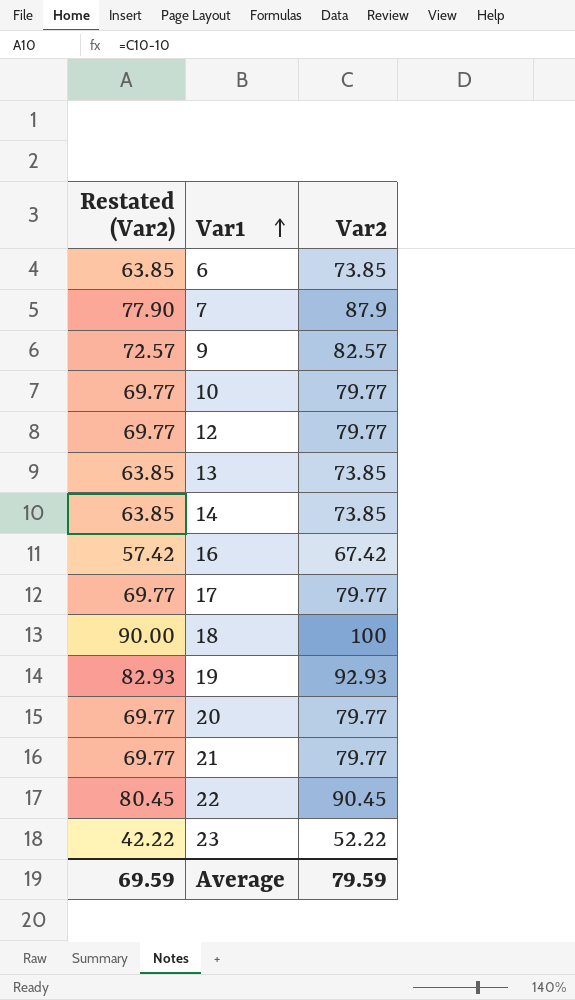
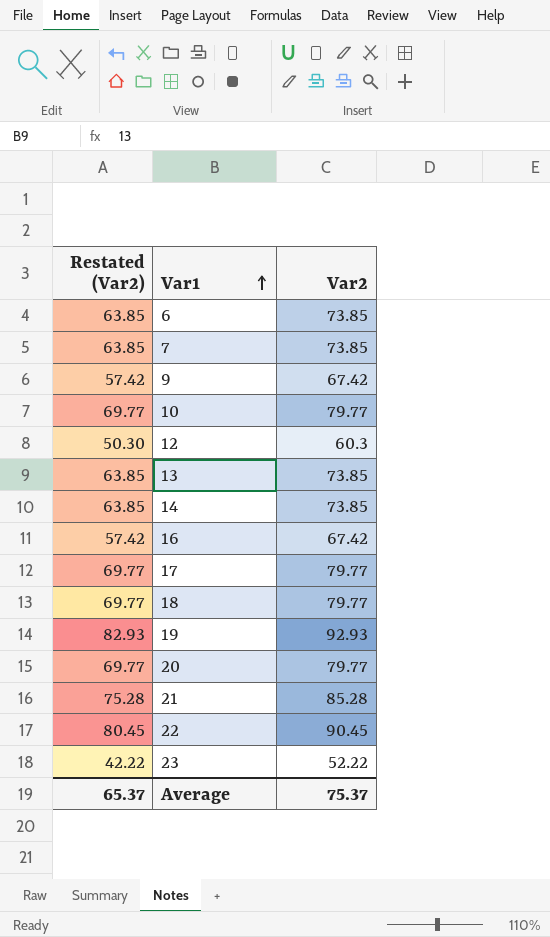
7 | Restated (Var2): 77.90 -> 63.85
7 | Var2: 87.9 -> 73.85
9 | Restated (Var2): 72.57 -> 57.42
9 | Var2: 82.57 -> 67.42
12 | Restated (Var2): 69.77 -> 50.30
12 | Var2: 79.77 -> 60.3
18 | Restated (Var2): 90.00 -> 69.77
18 | Var2: 100 -> 79.77
21 | Restated (Var2): 69.77 -> 75.28
21 | Var2: 79.77 -> 85.28
Average | Restated (Var2): 69.59 -> 65.37
Average | Var2: 79.59 -> 75.37

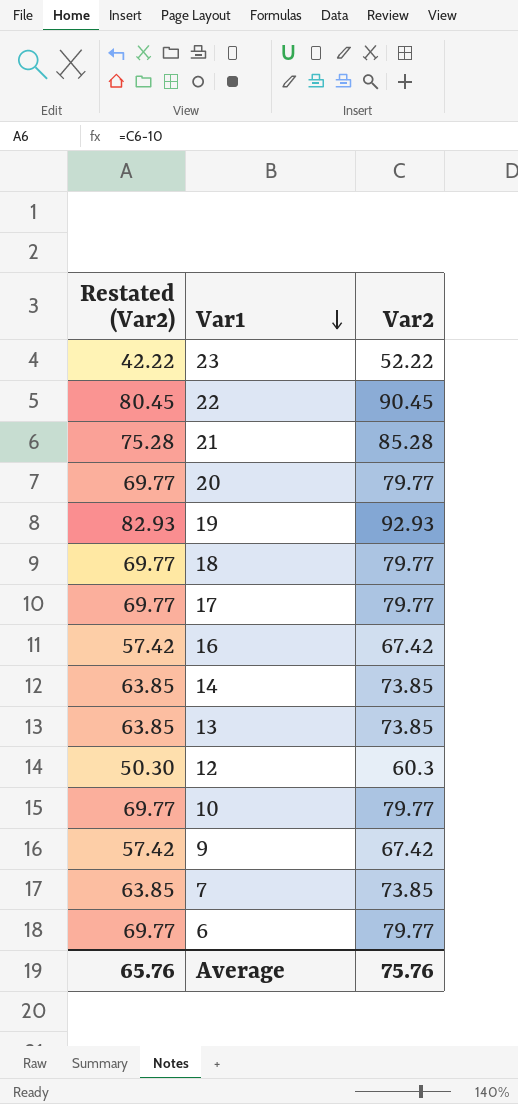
row order: Var1 ascending -> Var1 descending
6 | Restated (Var2): 63.85 -> 69.77
6 | Var2: 73.85 -> 79.77
Average | Restated (Var2): 65.37 -> 65.76
Average | Var2: 75.37 -> 75.76

